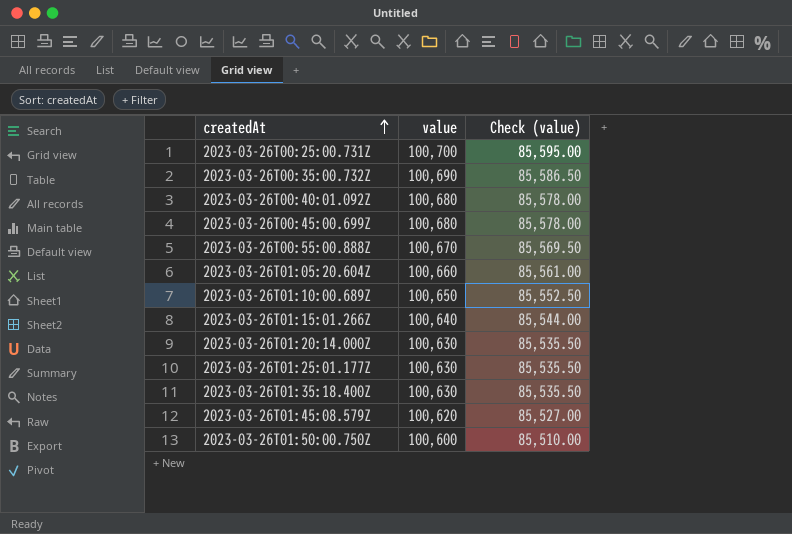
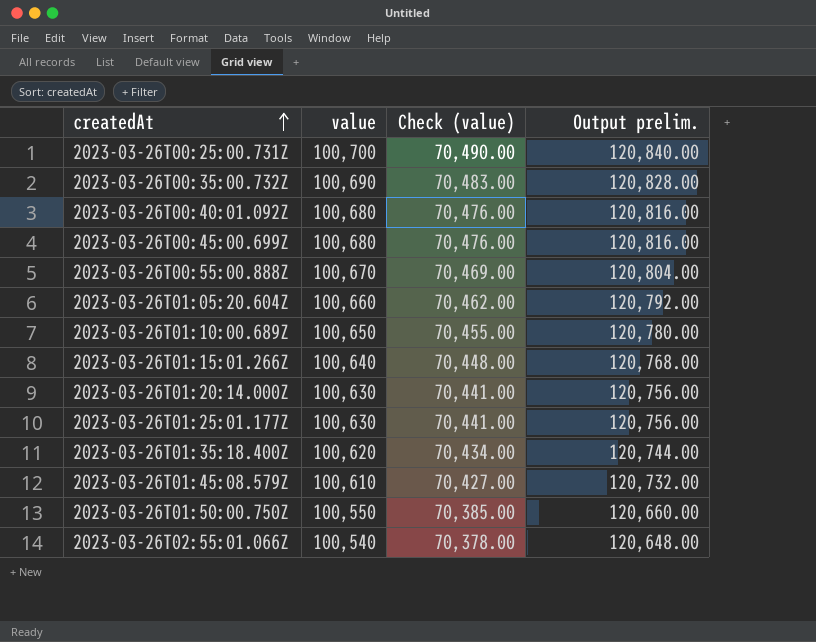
column Check (value) | formula: [value] * 0.85 -> [value] * 0.7
column Output prelim. | formula: none -> [value] * 1.2
2023-03-26T01:35:18.400Z | value: 100,630 -> 100,620
2023-03-26T01:45:08.579Z | value: 100,620 -> 100,610
2023-03-26T01:50:00.750Z | value: 100,600 -> 100,550
row 2023-03-26T02:55:01.066Z: none -> 100,540 | 70,378.00 | 120,648.00

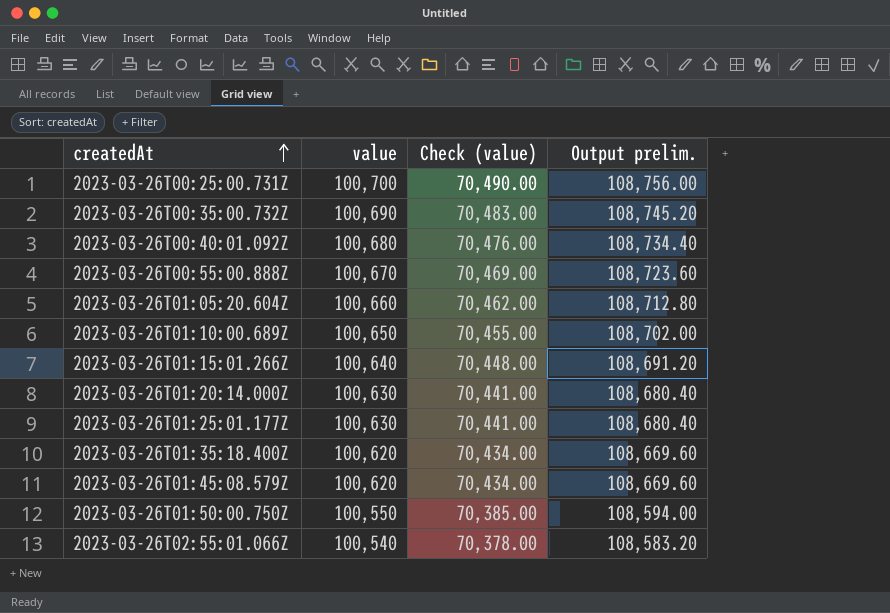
column Output prelim. | formula: [value] * 1.2 -> [value] * 1.08
row 2023-03-26T00:45:00.699Z: 100,680 | 70,476.00 | 120,816.00 -> none
2023-03-26T01:45:08.579Z | value: 100,610 -> 100,620
2023-03-26T01:45:08.579Z | Check (value): 70,427.00 -> 70,434.00

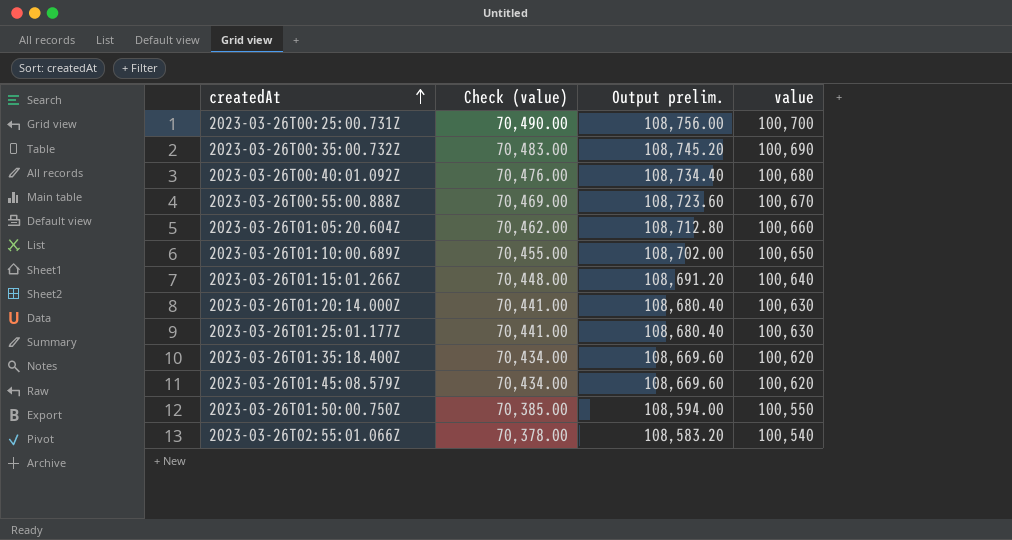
column value | position: 2 -> 4

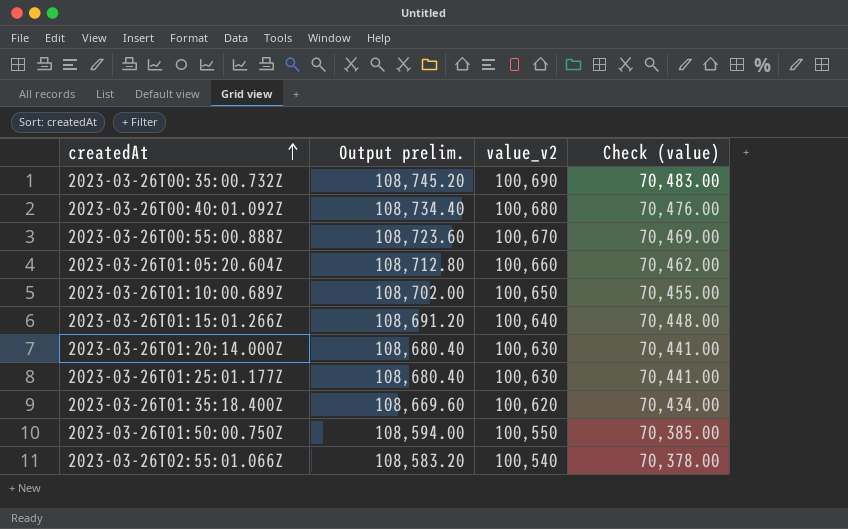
column name: value -> value_v2
column Check (value) | position: 2 -> 4
row 2023-03-26T00:25:00.731Z: 70,490.00 | 108,756.00 | 100,700 -> none
row 2023-03-26T01:45:08.579Z: 70,434.00 | 108,669.60 | 100,620 -> none

